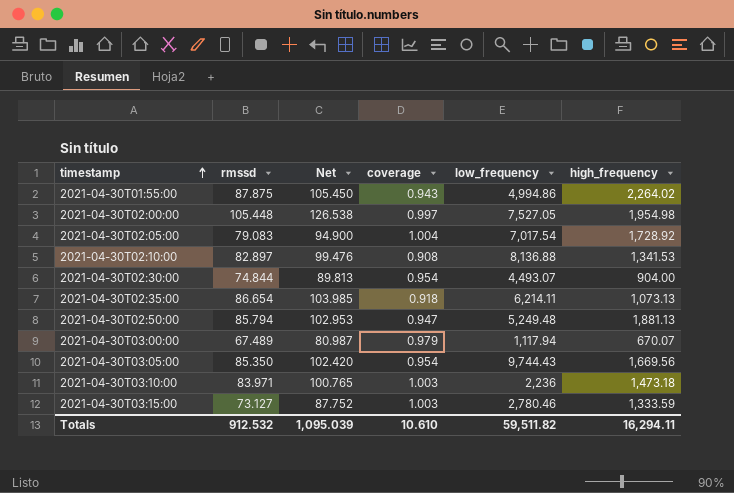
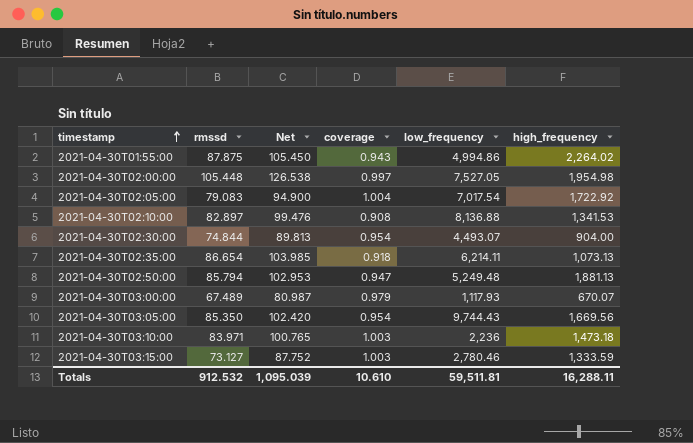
2021-04-30T02:05:00 | high_frequency: 1,728.92 -> 1,722.92
2021-04-30T03:00:00 | low_frequency: 1,117.94 -> 1,117.93
Totals | low_frequency: 59,511.82 -> 59,511.81
Totals | high_frequency: 16,294.11 -> 16,288.11

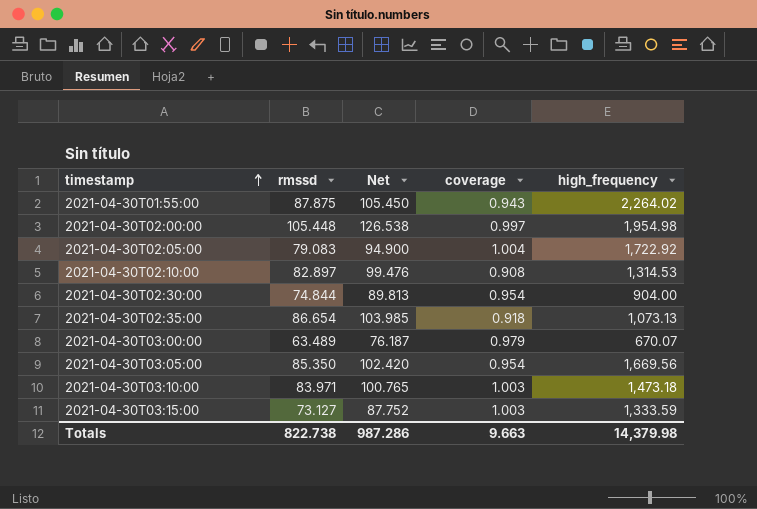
column low_frequency | position: 5 -> none
row 2021-04-30T02:50:00: 85.794 | 102.953 | 0.947 | 5,249.48 | 1,881.13 -> none
2021-04-30T02:10:00 | high_frequency: 1,341.53 -> 1,314.53
2021-04-30T03:00:00 | rmssd: 67.489 -> 63.489
2021-04-30T03:00:00 | Net: 80.987 -> 76.187
Totals | rmssd: 912.532 -> 822.738
Totals | Net: 1,095.039 -> 987.286
Totals | coverage: 10.610 -> 9.663
Totals | high_frequency: 16,288.11 -> 14,379.98

